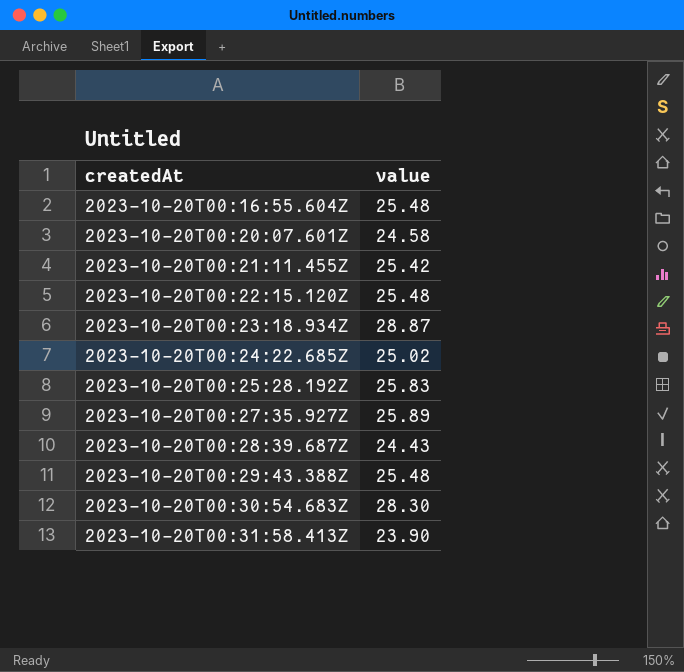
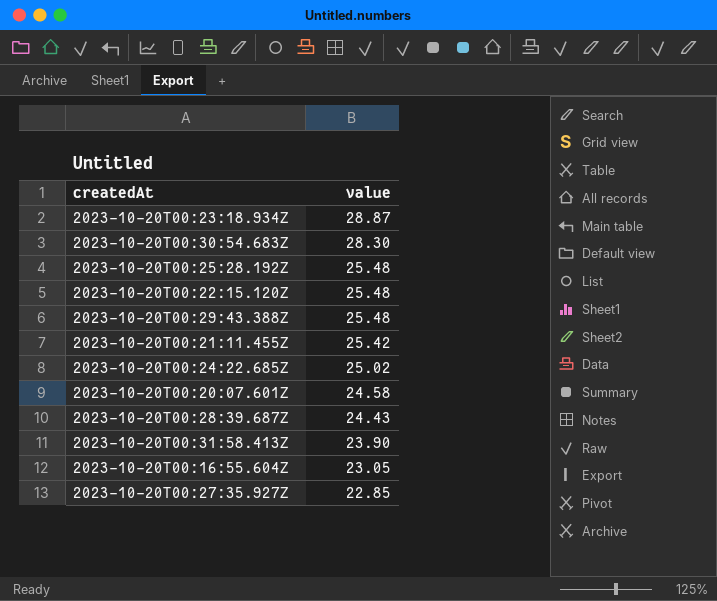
row order: createdAt ascending -> value descending
2023-10-20T00:25:28.192Z | value: 25.83 -> 25.48
2023-10-20T00:16:55.604Z | value: 25.48 -> 23.05
2023-10-20T00:27:35.927Z | value: 25.89 -> 22.85

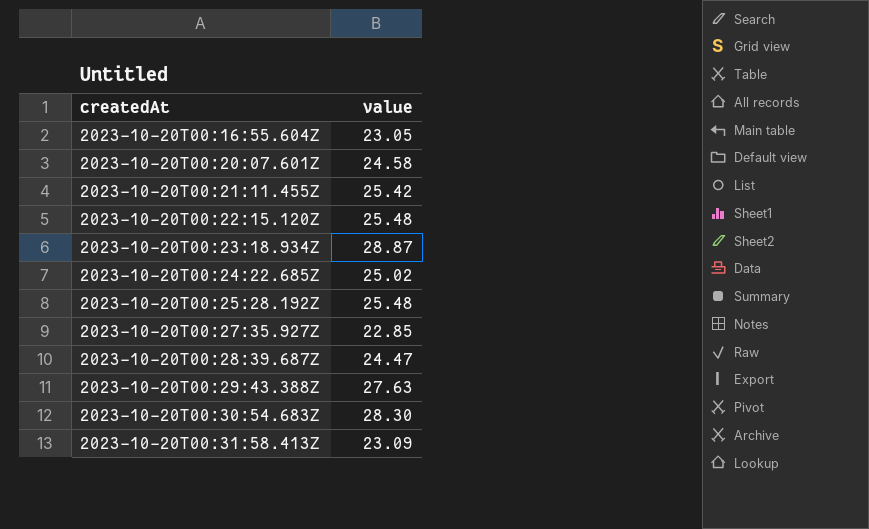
row order: value descending -> createdAt ascending
2023-10-20T00:28:39.687Z | value: 24.43 -> 24.47
2023-10-20T00:29:43.388Z | value: 25.48 -> 27.63
2023-10-20T00:31:58.413Z | value: 23.90 -> 23.09

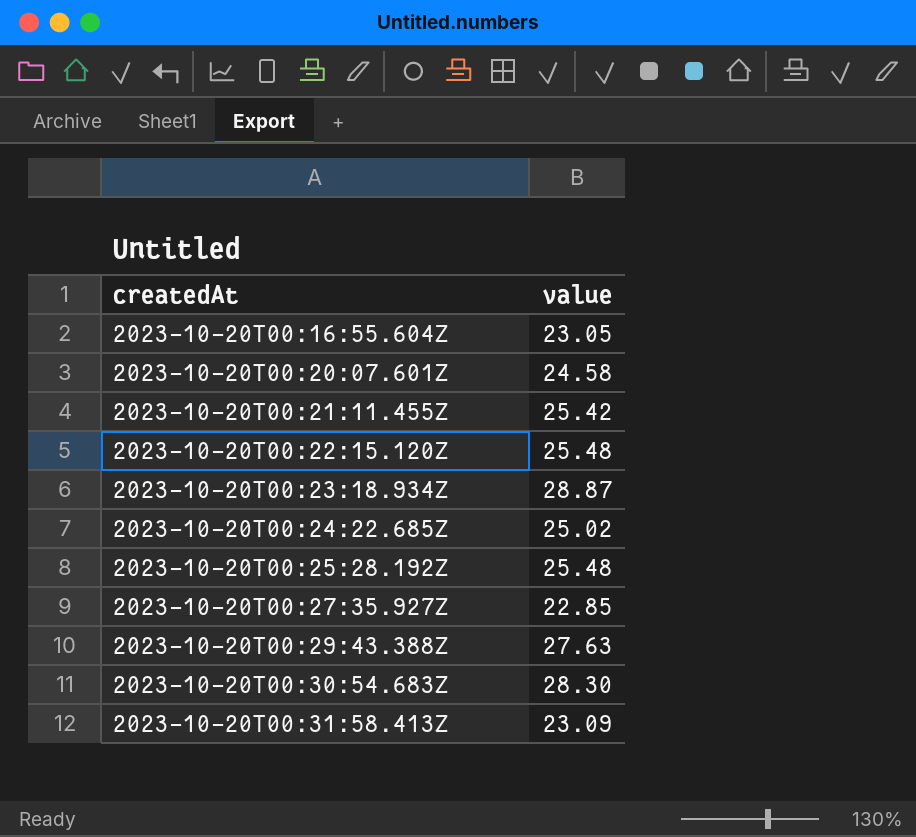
row 2023-10-20T00:28:39.687Z: 24.47 -> none

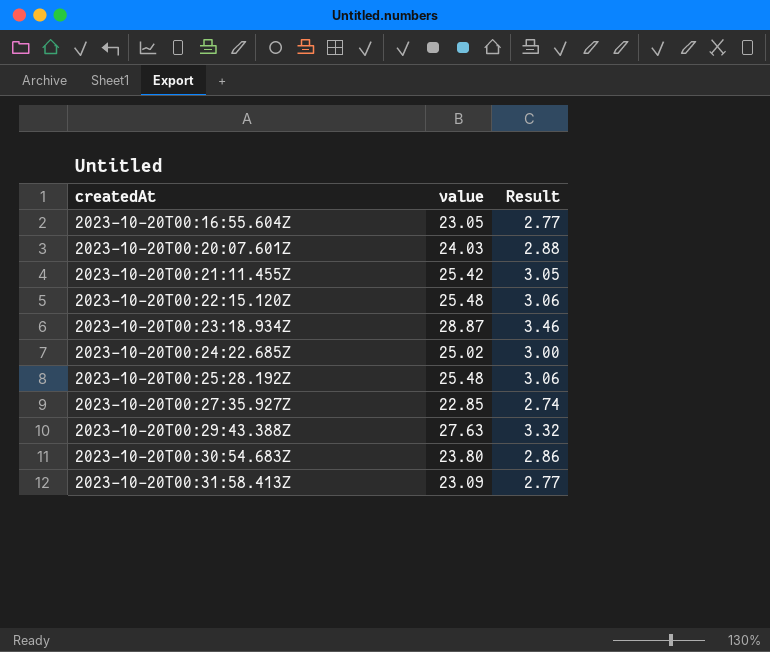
column Result | formula: none -> [value] * 0.12
2023-10-20T00:20:07.601Z | value: 24.58 -> 24.03
2023-10-20T00:30:54.683Z | value: 28.30 -> 23.80

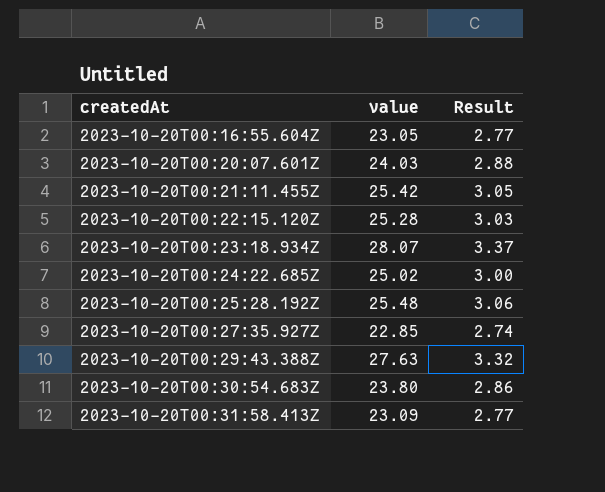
2023-10-20T00:22:15.120Z | value: 25.48 -> 25.28
2023-10-20T00:22:15.120Z | Result: 3.06 -> 3.03
2023-10-20T00:23:18.934Z | value: 28.87 -> 28.07
2023-10-20T00:23:18.934Z | Result: 3.46 -> 3.37

